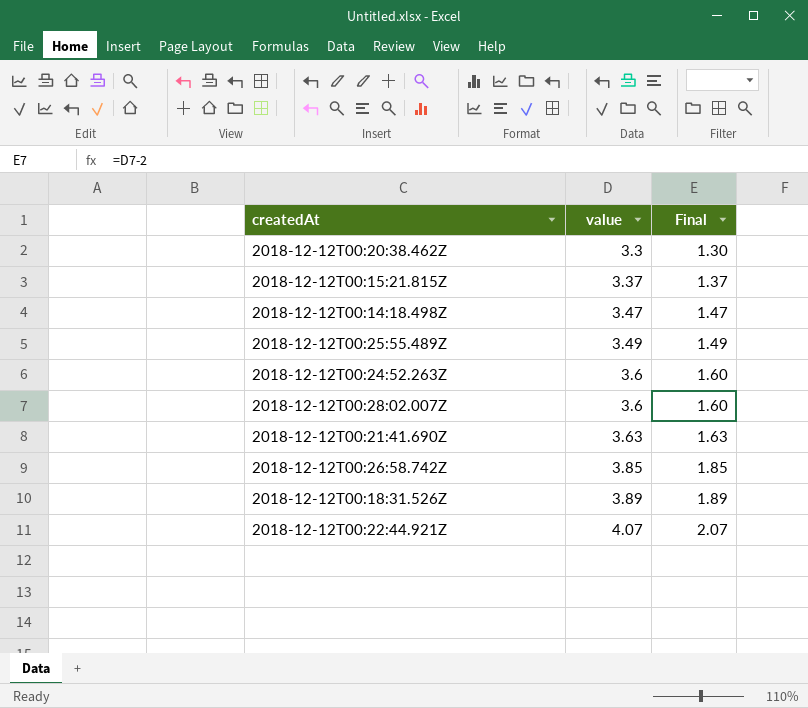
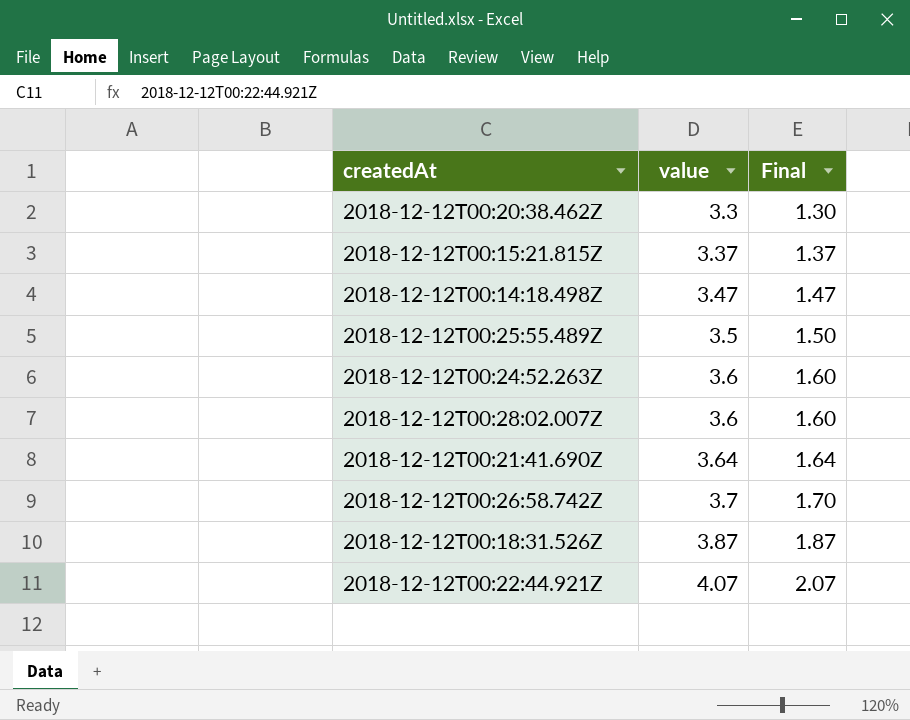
2018-12-12T00:25:55.489Z | value: 3.49 -> 3.5
2018-12-12T00:25:55.489Z | Final: 1.49 -> 1.50
2018-12-12T00:21:41.690Z | value: 3.63 -> 3.64
2018-12-12T00:21:41.690Z | Final: 1.63 -> 1.64
2018-12-12T00:26:58.742Z | value: 3.85 -> 3.7
2018-12-12T00:26:58.742Z | Final: 1.85 -> 1.70
2018-12-12T00:18:31.526Z | value: 3.89 -> 3.87
2018-12-12T00:18:31.526Z | Final: 1.89 -> 1.87

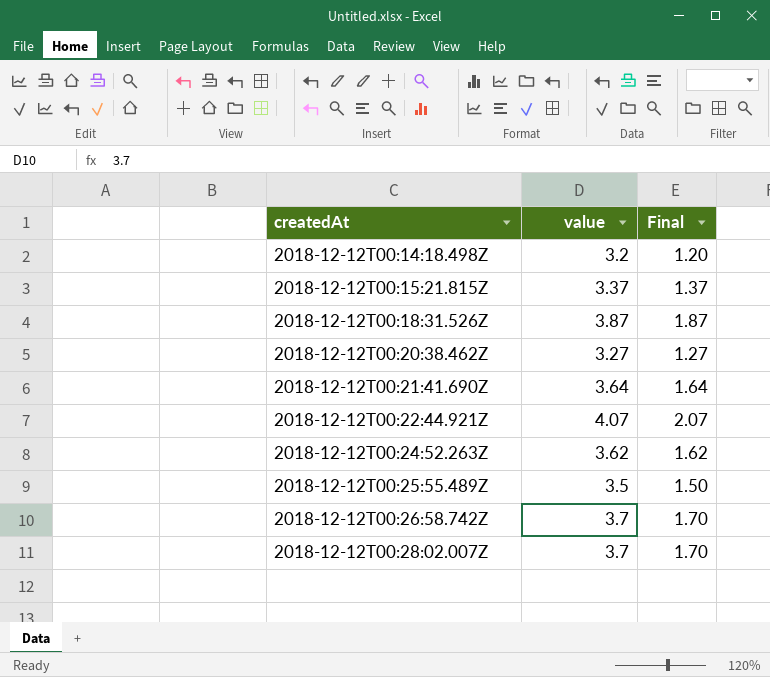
row order: value ascending -> createdAt ascending
2018-12-12T00:14:18.498Z | value: 3.47 -> 3.2
2018-12-12T00:14:18.498Z | Final: 1.47 -> 1.20
2018-12-12T00:20:38.462Z | value: 3.3 -> 3.27
2018-12-12T00:20:38.462Z | Final: 1.30 -> 1.27
2018-12-12T00:24:52.263Z | value: 3.6 -> 3.62
2018-12-12T00:24:52.263Z | Final: 1.60 -> 1.62
2018-12-12T00:28:02.007Z | value: 3.6 -> 3.7
2018-12-12T00:28:02.007Z | Final: 1.60 -> 1.70

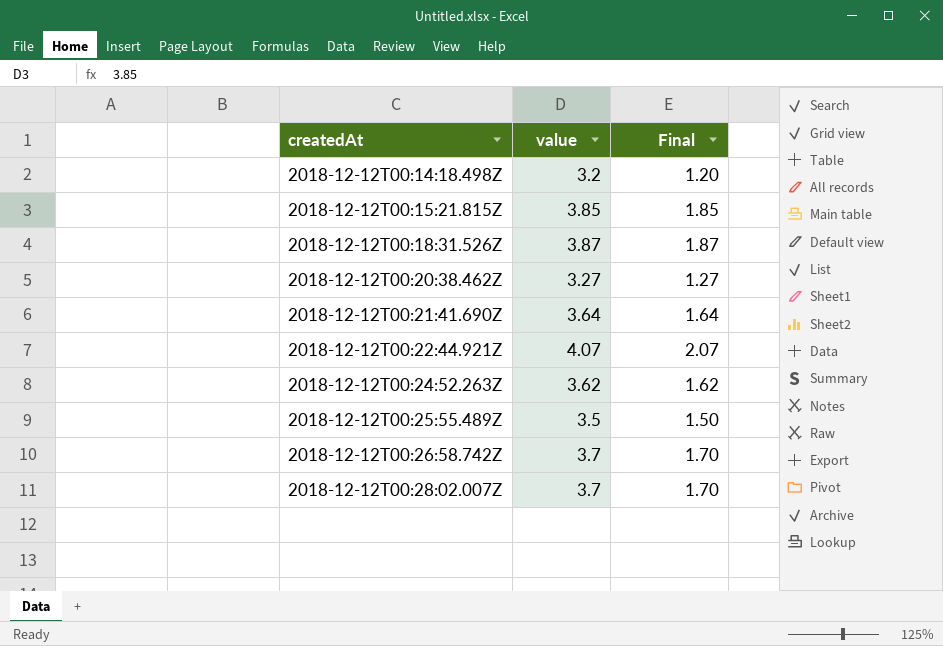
2018-12-12T00:15:21.815Z | value: 3.37 -> 3.85
2018-12-12T00:15:21.815Z | Final: 1.37 -> 1.85

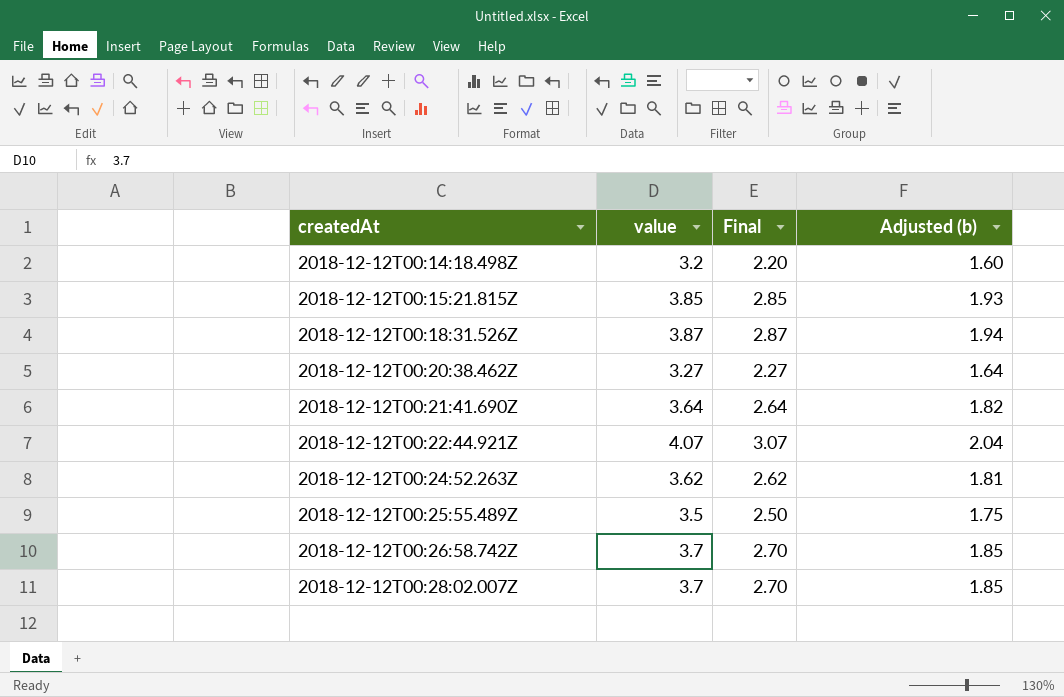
column Final | formula: [value] - 2 -> [value] - 1
column Adjusted (b) | formula: none -> [value] * 0.5

